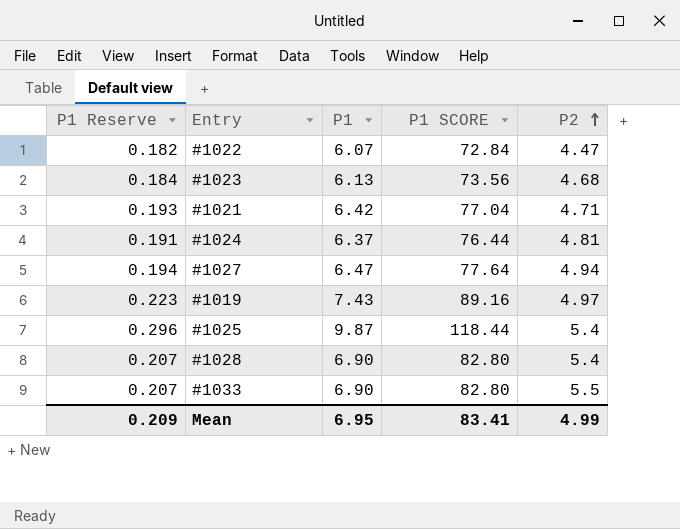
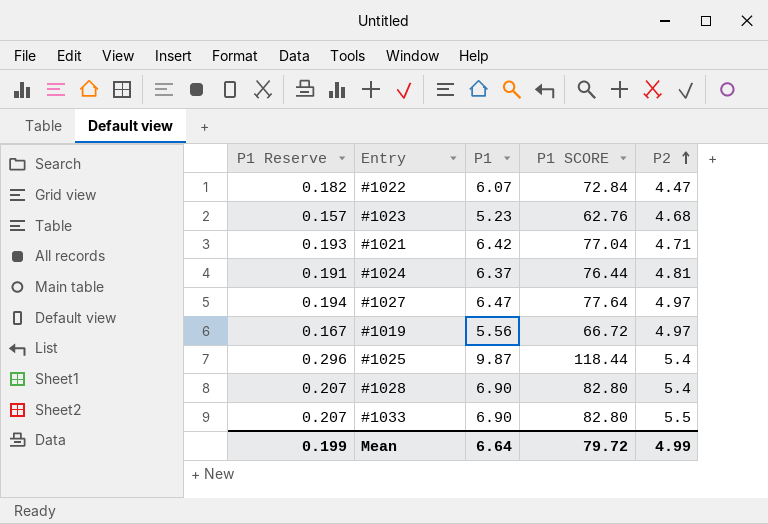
#1023 | P1 Reserve: 0.184 -> 0.157
#1023 | P1: 6.13 -> 5.23
#1023 | P1 SCORE: 73.56 -> 62.76
#1027 | P2: 4.94 -> 4.97
#1019 | P1 Reserve: 0.223 -> 0.167
#1019 | P1: 7.43 -> 5.56
#1019 | P1 SCORE: 89.16 -> 66.72
Mean | P1 Reserve: 0.209 -> 0.199
Mean | P1: 6.95 -> 6.64
Mean | P1 SCORE: 83.41 -> 79.72

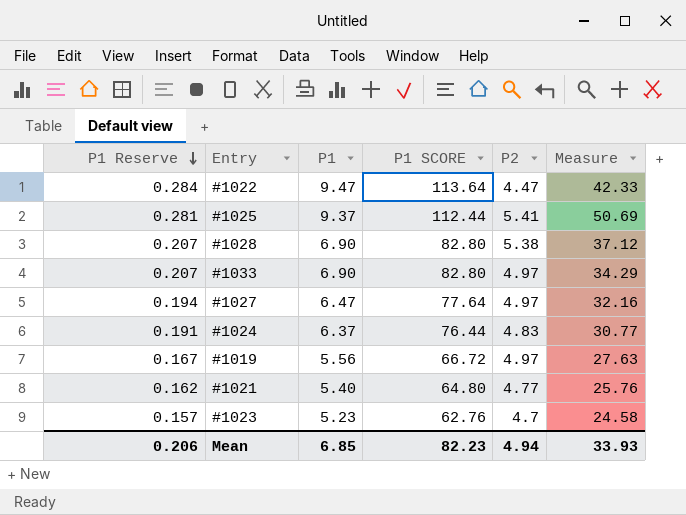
row order: P2 ascending -> P1 Reserve descending
column Measure | formula: none -> [P1] * [P2]
#1022 | P1 Reserve: 0.182 -> 0.284
#1022 | P1: 6.07 -> 9.47
#1022 | P1 SCORE: 72.84 -> 113.64
#1025 | P1 Reserve: 0.296 -> 0.281
#1025 | P1: 9.87 -> 9.37
#1025 | P1 SCORE: 118.44 -> 112.44
#1025 | P2: 5.4 -> 5.41
#1028 | P2: 5.4 -> 5.38
#1033 | P2: 5.5 -> 4.97
#1024 | P2: 4.81 -> 4.83
#1021 | P1 Reserve: 0.193 -> 0.162
#1021 | P1: 6.42 -> 5.40
#1021 | P1 SCORE: 77.04 -> 64.80
#1021 | P2: 4.71 -> 4.77
#1023 | P2: 4.68 -> 4.7
Mean | P1 Reserve: 0.199 -> 0.206
Mean | P1: 6.64 -> 6.85
Mean | P1 SCORE: 79.72 -> 82.23
Mean | P2: 4.99 -> 4.94

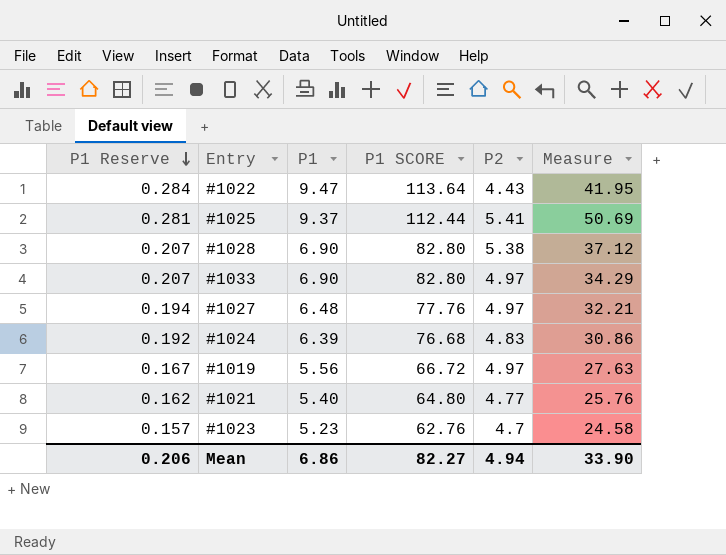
#1022 | P2: 4.47 -> 4.43
#1022 | Measure: 42.33 -> 41.95
#1027 | P1: 6.47 -> 6.48
#1027 | P1 SCORE: 77.64 -> 77.76
#1027 | Measure: 32.16 -> 32.21
#1024 | P1 Reserve: 0.191 -> 0.192
#1024 | P1: 6.37 -> 6.39
#1024 | P1 SCORE: 76.44 -> 76.68
#1024 | Measure: 30.77 -> 30.86
Mean | P1: 6.85 -> 6.86
Mean | P1 SCORE: 82.23 -> 82.27
Mean | Measure: 33.93 -> 33.90

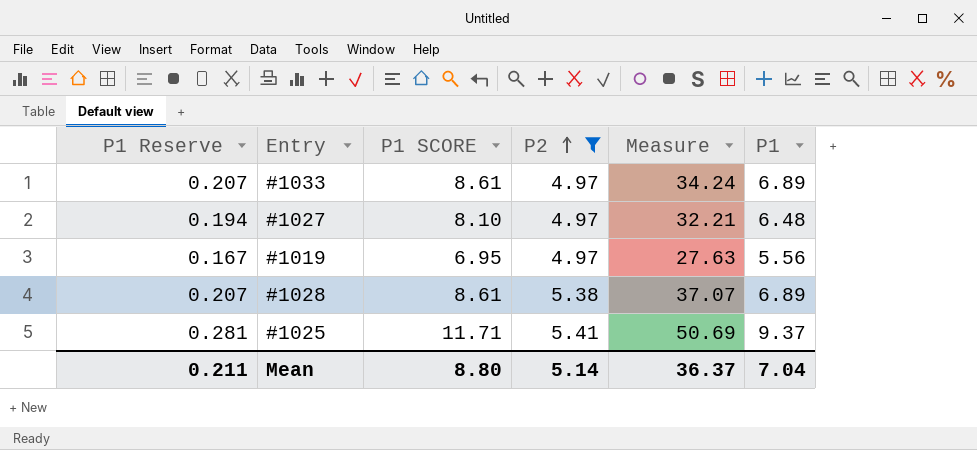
filter: none -> P2 >= 4.97
row order: P1 Reserve descending -> P2 ascending
column P1 SCORE | formula: [P1] * 12 -> [P1] * 1.25
column P1 | position: 3 -> 6
#1033 | Measure: 34.29 -> 34.24
#1033 | P1: 6.90 -> 6.89
#1028 | Measure: 37.12 -> 37.07
#1028 | P1: 6.90 -> 6.89
Mean | P1 Reserve: 0.206 -> 0.211
Mean | P1 SCORE: 82.27 -> 8.80
Mean | P2: 4.94 -> 5.14
Mean | Measure: 33.90 -> 36.37
Mean | P1: 6.86 -> 7.04

